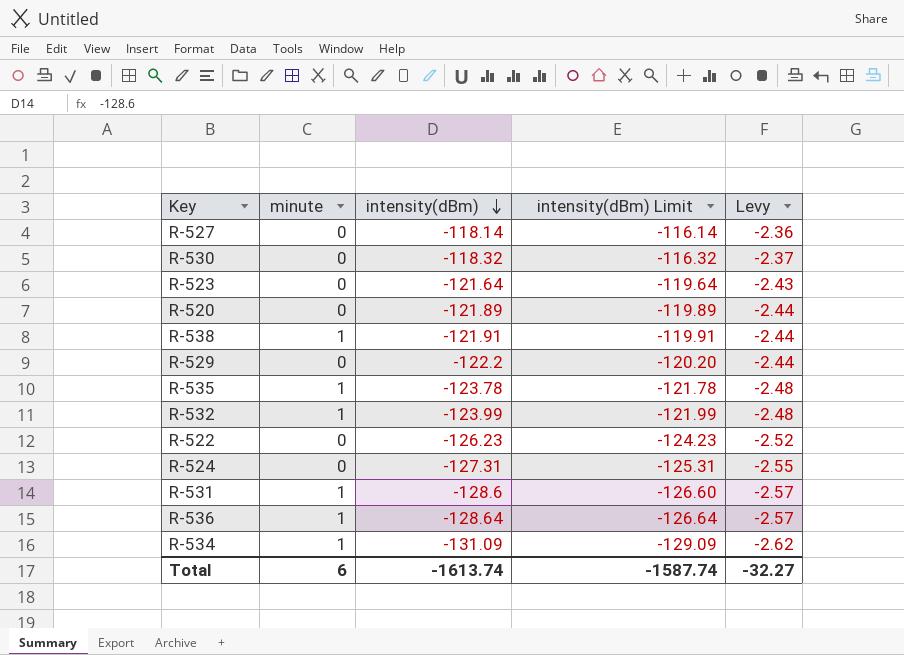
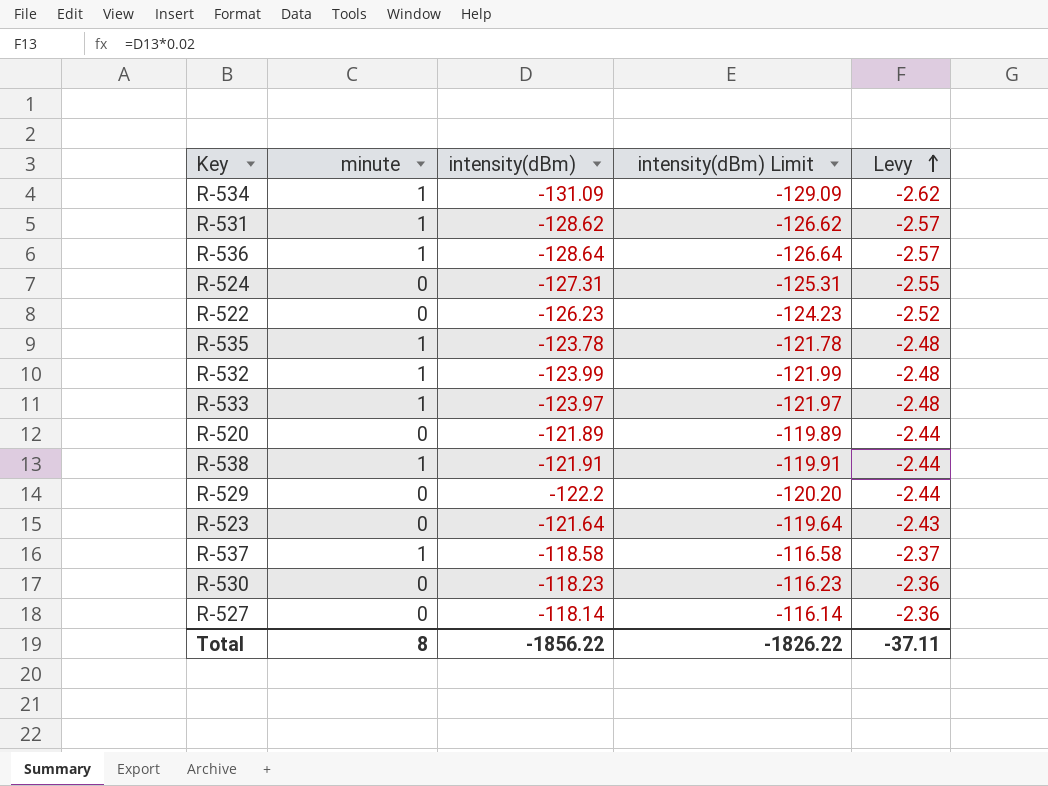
row order: intensity(dBm) descending -> Levy ascending
R-531 | intensity(dBm): -128.6 -> -128.62
R-531 | intensity(dBm) Limit: -126.60 -> -126.62
row R-533: none -> 1 | -123.97 | -121.97 | -2.48
row R-537: none -> 1 | -118.58 | -116.58 | -2.37
R-530 | intensity(dBm): -118.32 -> -118.23
R-530 | intensity(dBm) Limit: -116.32 -> -116.23
R-530 | Levy: -2.37 -> -2.36
Total | minute: 6 -> 8
Total | intensity(dBm): -1613.74 -> -1856.22
Total | intensity(dBm) Limit: -1587.74 -> -1826.22
Total | Levy: -32.27 -> -37.11

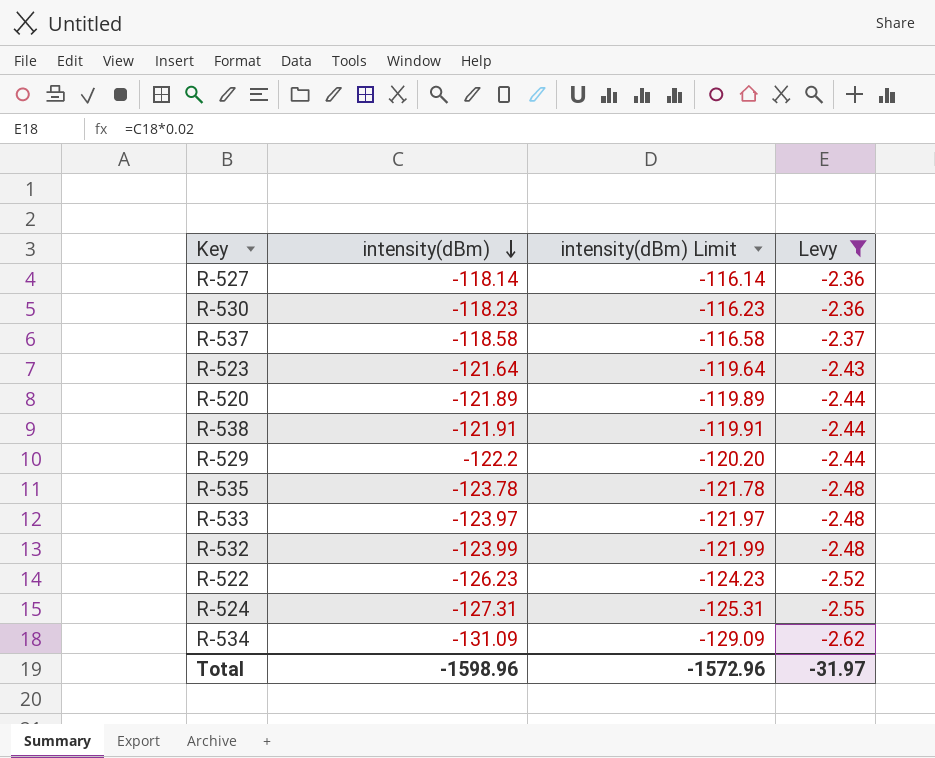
filter: none -> Levy != -2.57
row order: Levy ascending -> intensity(dBm) descending
column minute | position: 2 -> none
Total | intensity(dBm): -1856.22 -> -1598.96
Total | intensity(dBm) Limit: -1826.22 -> -1572.96
Total | Levy: -37.11 -> -31.97

